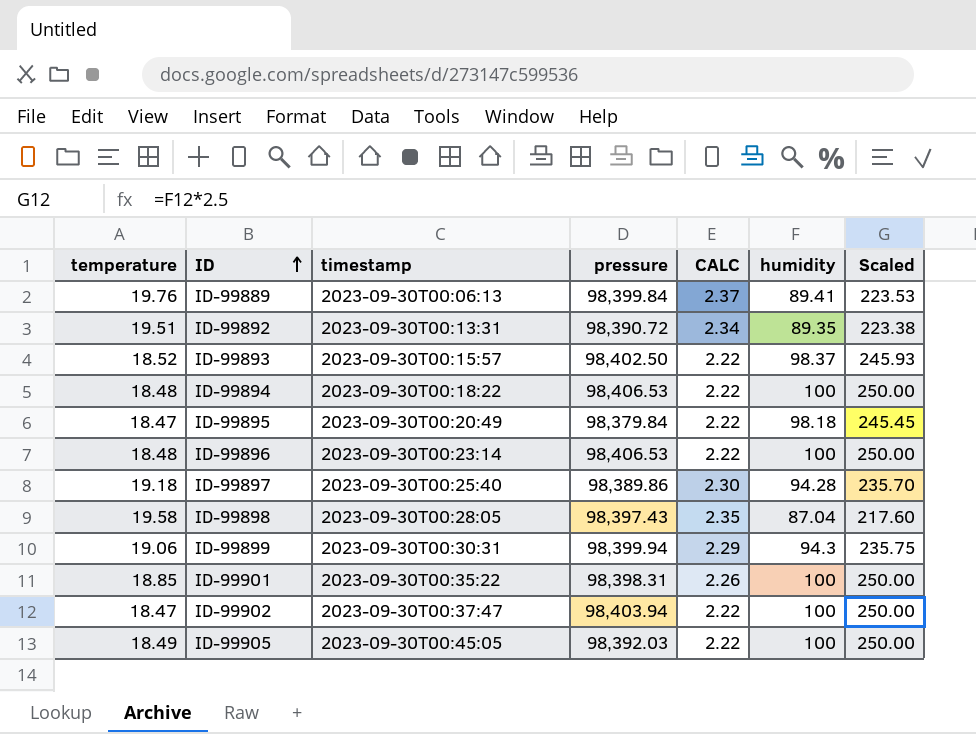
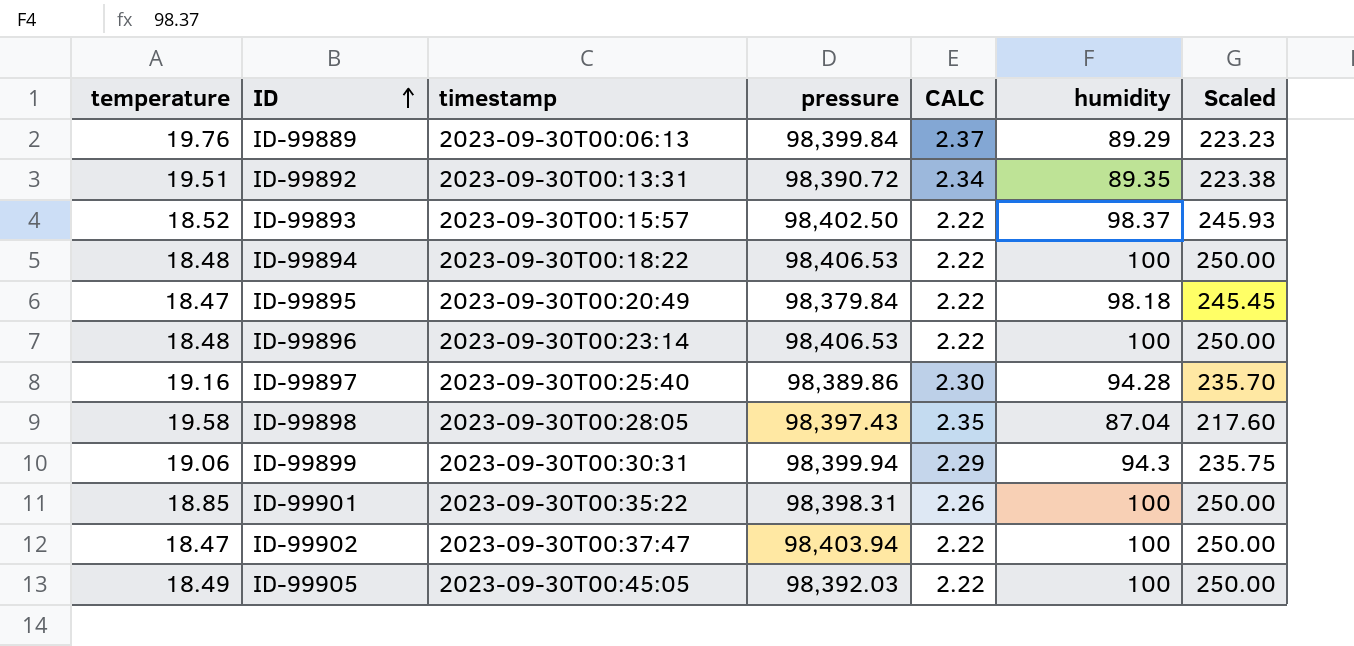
ID-99889 | humidity: 89.41 -> 89.29
ID-99889 | Scaled: 223.53 -> 223.23
ID-99897 | temperature: 19.18 -> 19.16

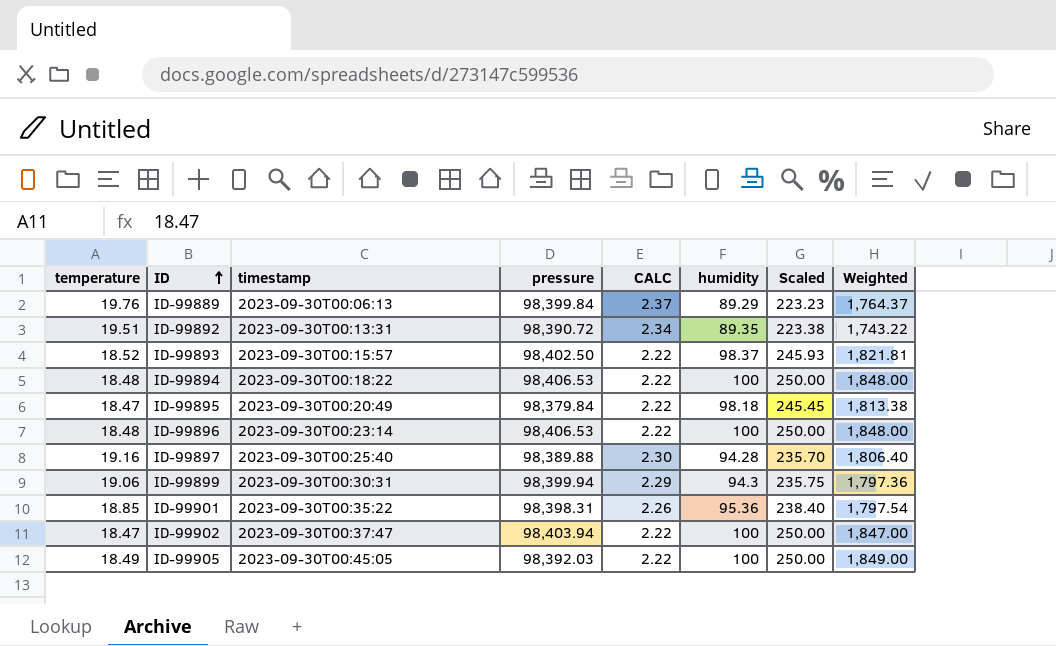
column Weighted | formula: none -> [temperature] * [humidity]
row ID-99898: 19.58 | 2023-09-30T00:28:05 | 98,397.43 | 2.35 | 87.04 | 217.60 -> none
ID-99897 | pressure: 98,389.86 -> 98,389.88
ID-99901 | humidity: 100 -> 95.36
ID-99901 | Scaled: 250.00 -> 238.40

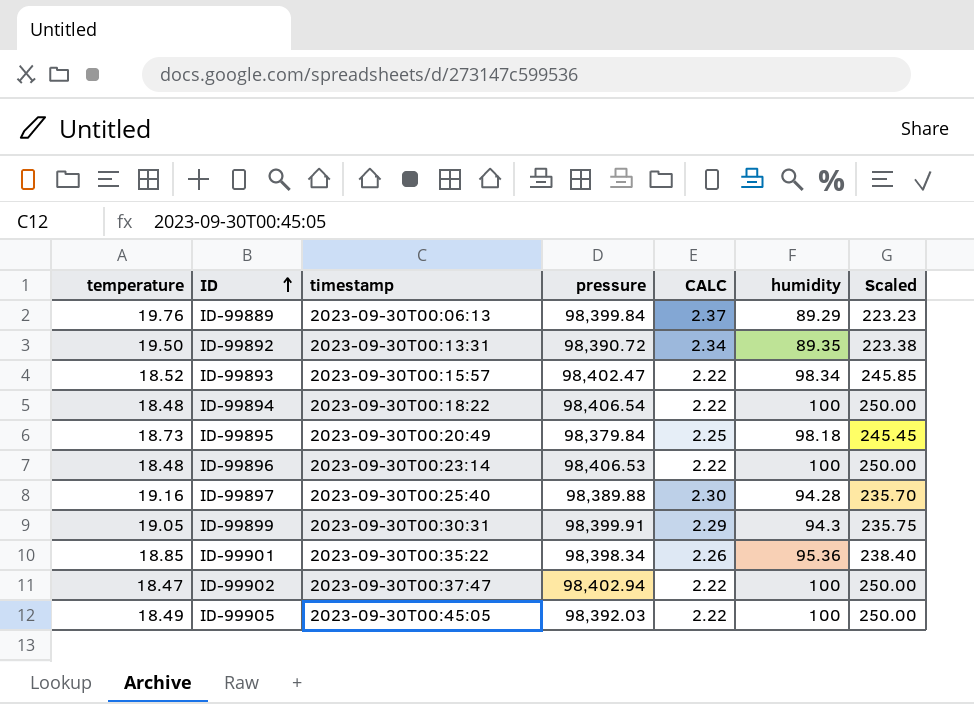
column Weighted | formula: [temperature] * [humidity] -> none
ID-99892 | temperature: 19.51 -> 19.50
ID-99893 | pressure: 98,402.50 -> 98,402.47
ID-99893 | humidity: 98.37 -> 98.34
ID-99893 | Scaled: 245.93 -> 245.85
ID-99894 | pressure: 98,406.53 -> 98,406.54
ID-99895 | temperature: 18.47 -> 18.73
ID-99895 | CALC: 2.22 -> 2.25
ID-99899 | temperature: 19.06 -> 19.05
ID-99899 | pressure: 98,399.94 -> 98,399.91
ID-99901 | pressure: 98,398.31 -> 98,398.34
ID-99902 | pressure: 98,403.94 -> 98,402.94

